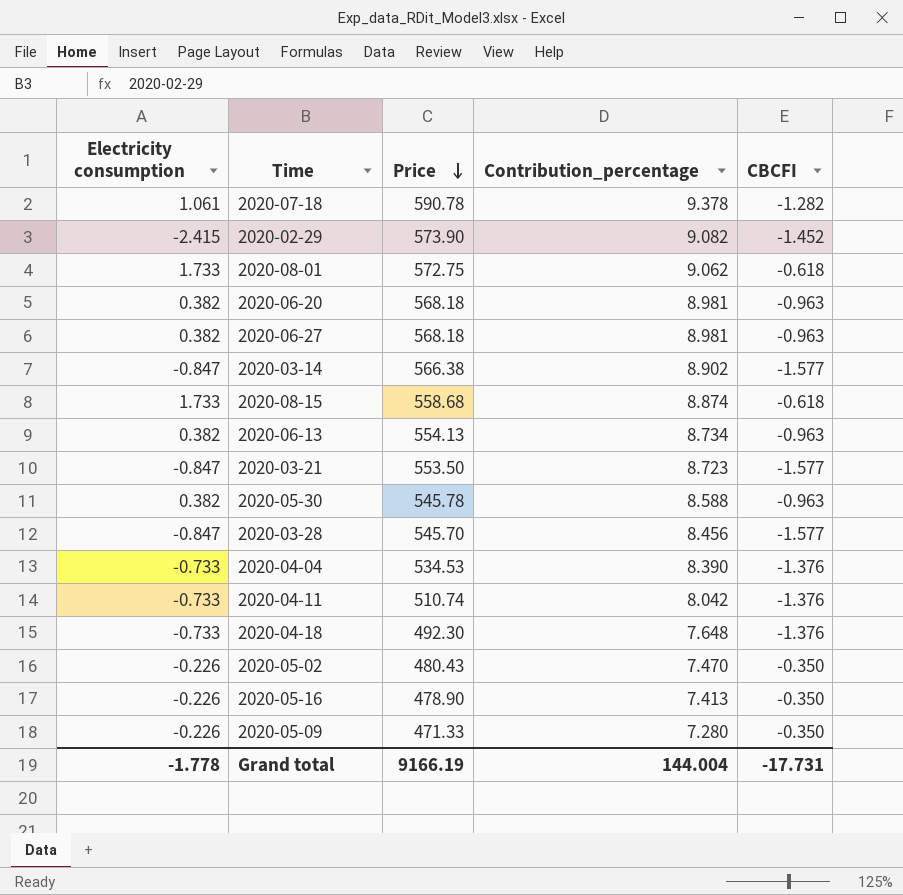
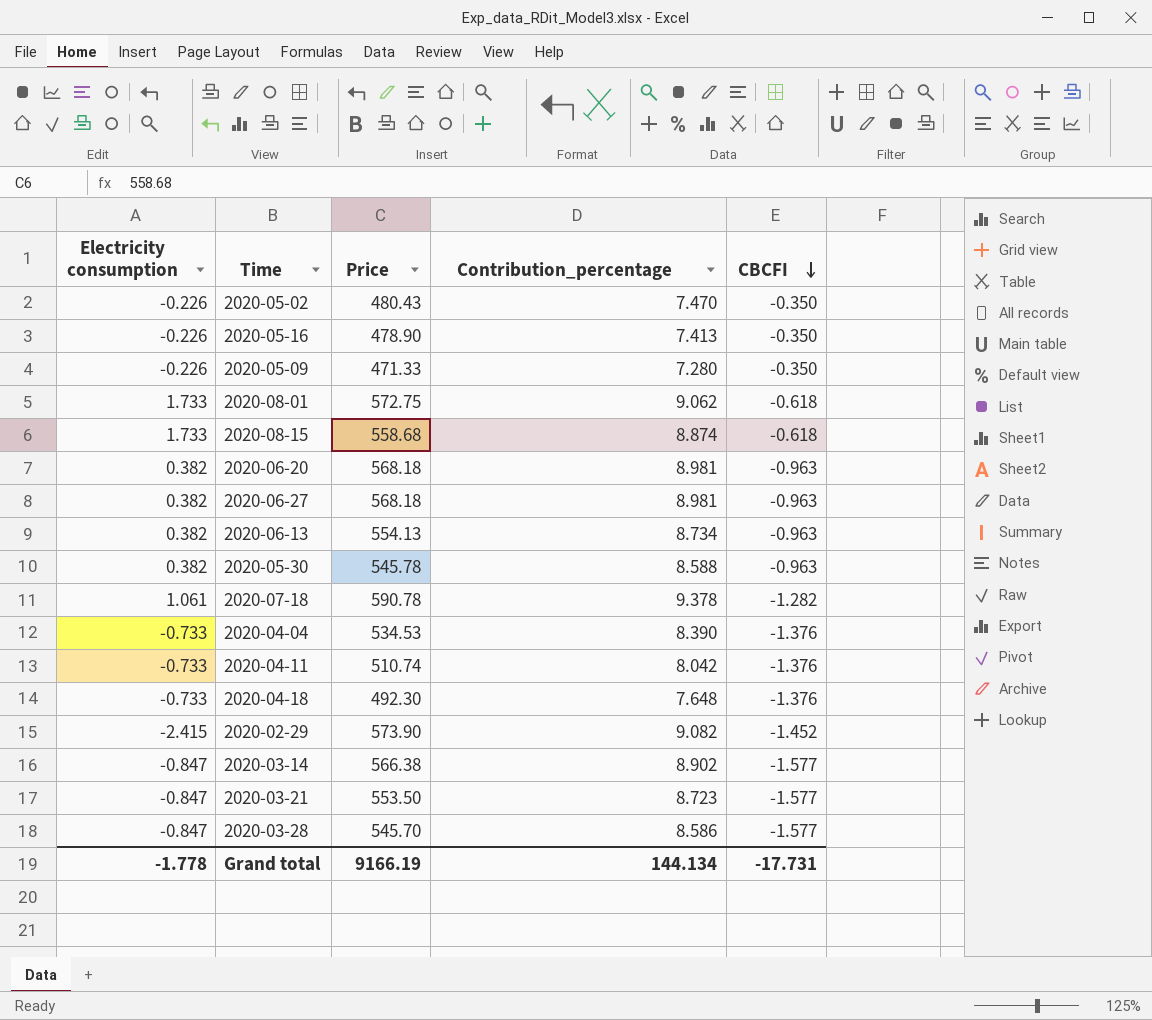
row order: Price descending -> CBCFI descending
2020-03-28 | Contribution_percentage: 8.456 -> 8.586
Grand total | Contribution_percentage: 144.004 -> 144.134

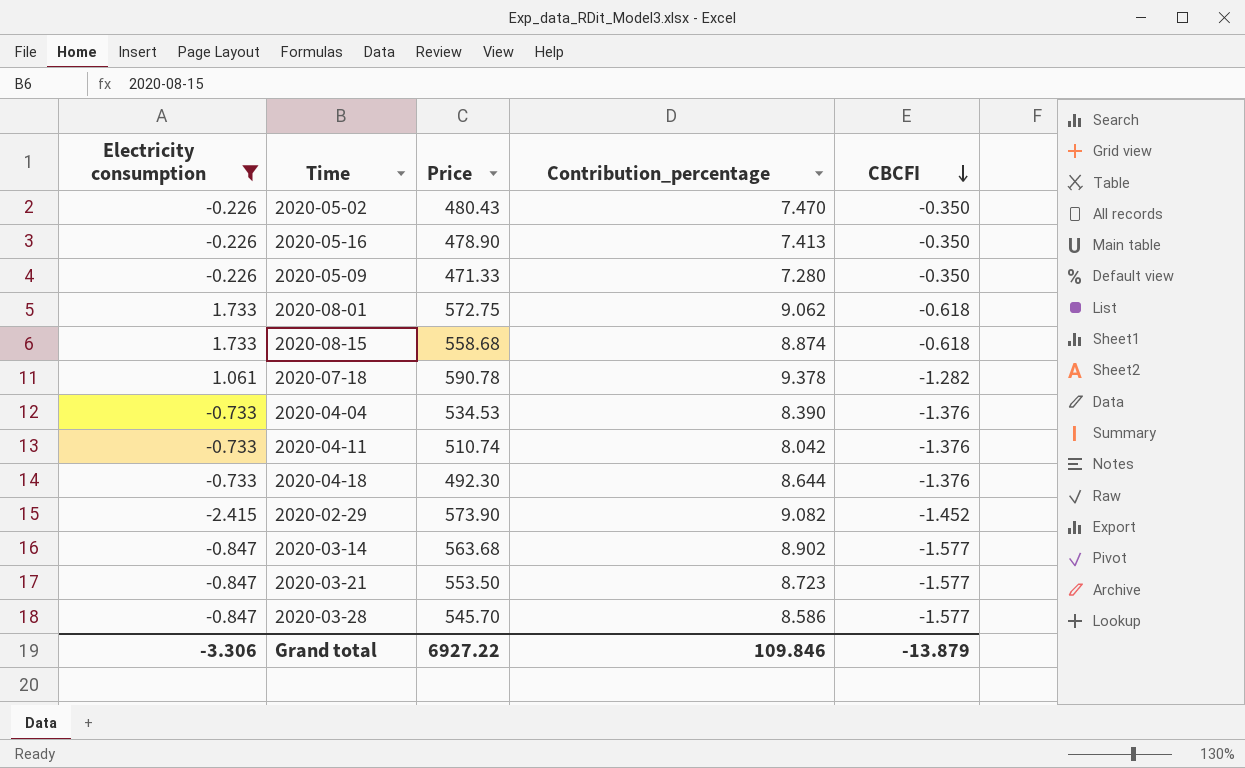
filter: none -> Electricity consumption != 0.382
2020-04-18 | Contribution_percentage: 7.648 -> 8.644
2020-03-14 | Price: 566.38 -> 563.68
Grand total | Electricity consumption: -1.778 -> -3.306
Grand total | Price: 9166.19 -> 6927.22
Grand total | Contribution_percentage: 144.134 -> 109.846
Grand total | CBCFI: -17.731 -> -13.879

